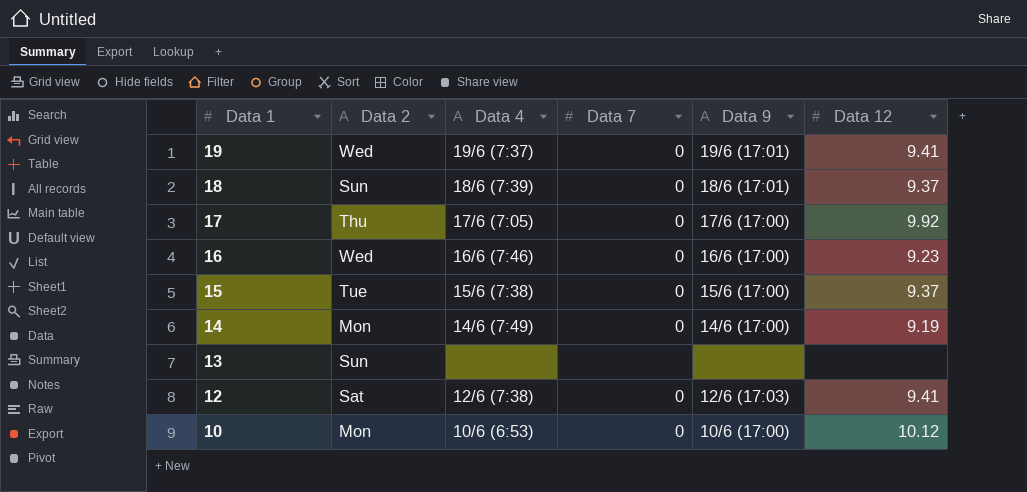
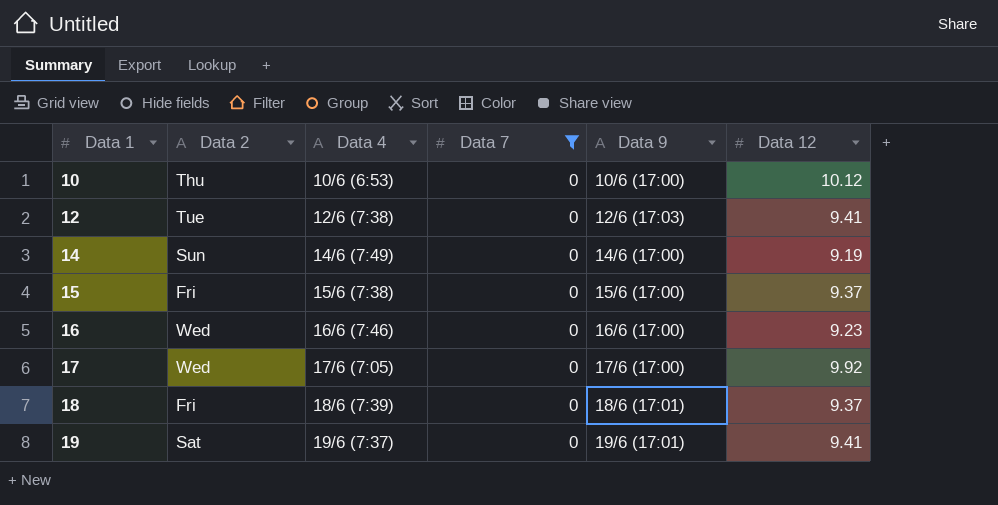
filter: none -> Data 7 = 0
row order: Data 1 descending -> Data 1 ascending
10 | Data 2: Mon -> Thu
12 | Data 2: Sat -> Tue
14 | Data 2: Mon -> Sun
15 | Data 2: Tue -> Fri
17 | Data 2: Thu -> Wed
18 | Data 2: Sun -> Fri
19 | Data 2: Wed -> Sat

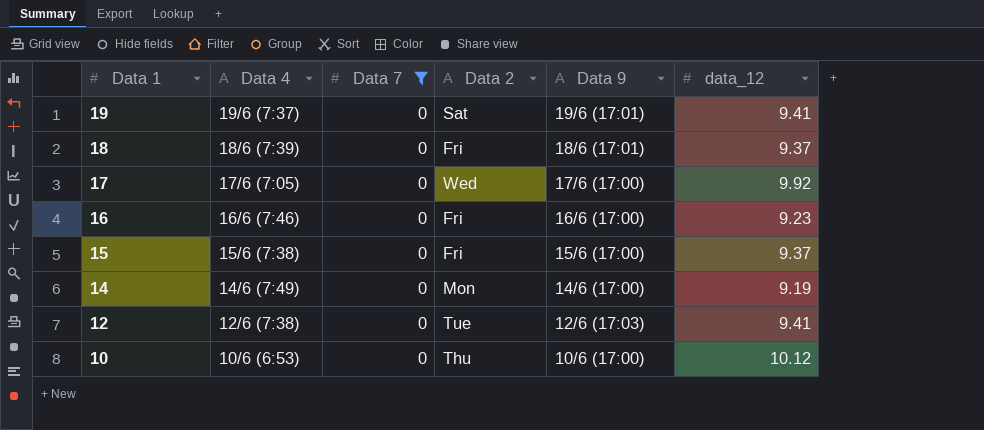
row order: Data 1 ascending -> Data 1 descending
column Data 2 | position: 2 -> 4
column name: Data 12 -> data_12
16 | Data 2: Wed -> Fri
14 | Data 2: Sun -> Mon

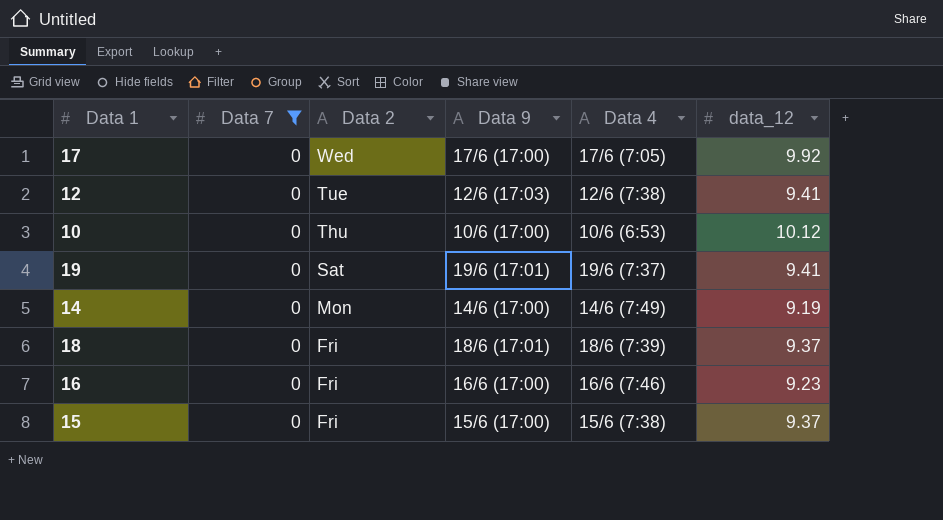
row order: Data 1 descending -> Data 2 descending
column Data 4 | position: 2 -> 5

